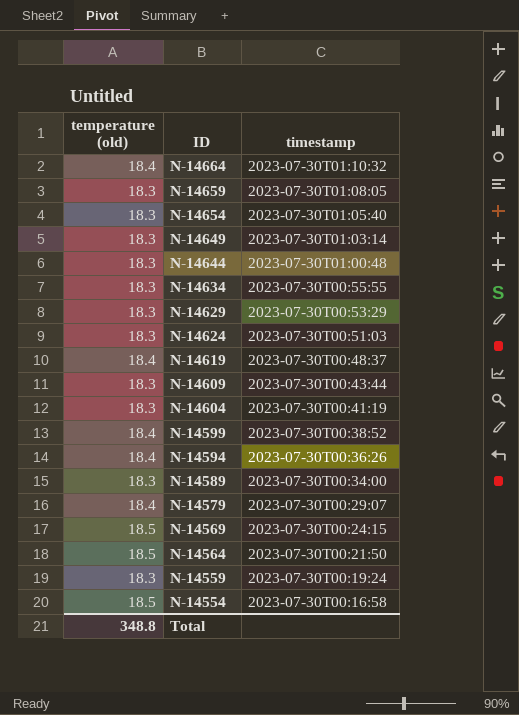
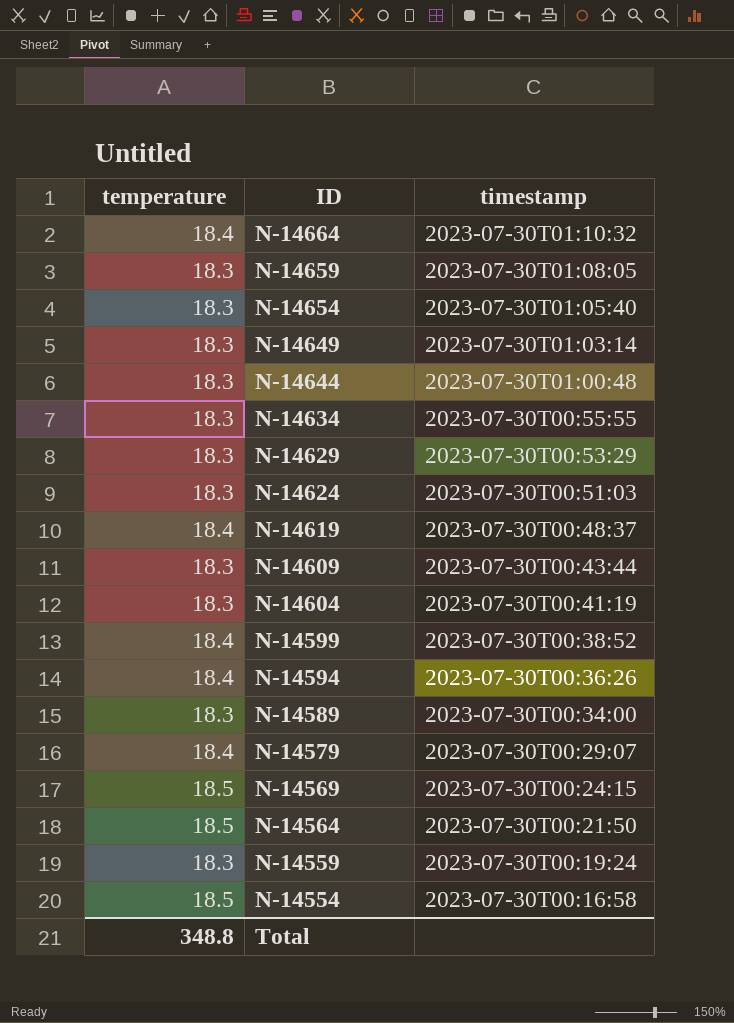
column name: temperature (old) -> temperature

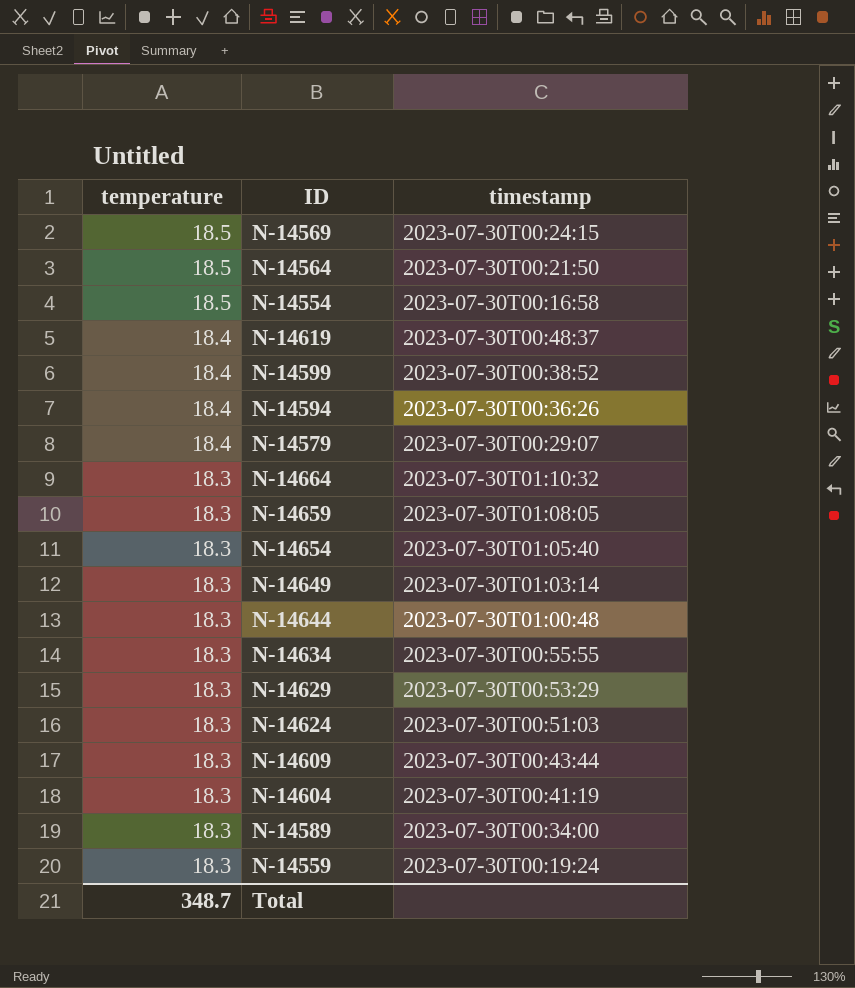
row order: ID descending -> temperature descending
N-14664 | temperature: 18.4 -> 18.3
Total | temperature: 348.8 -> 348.7

